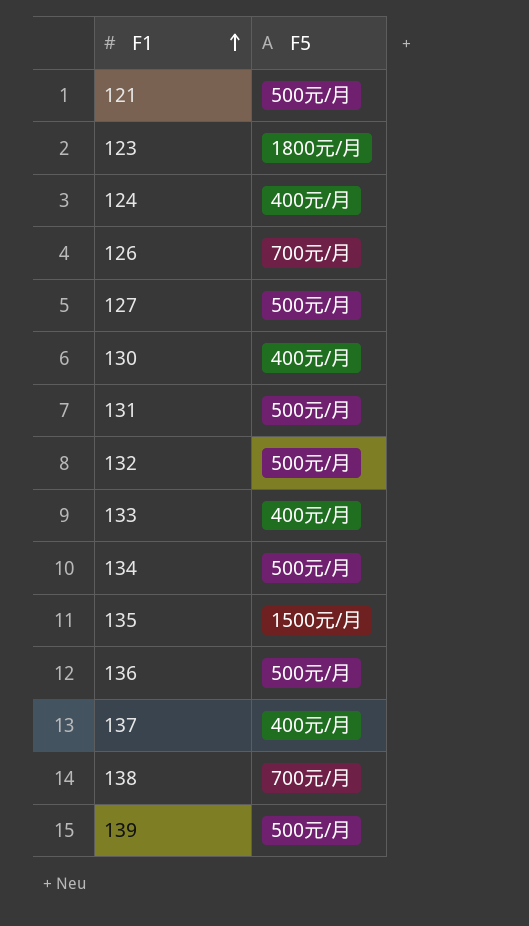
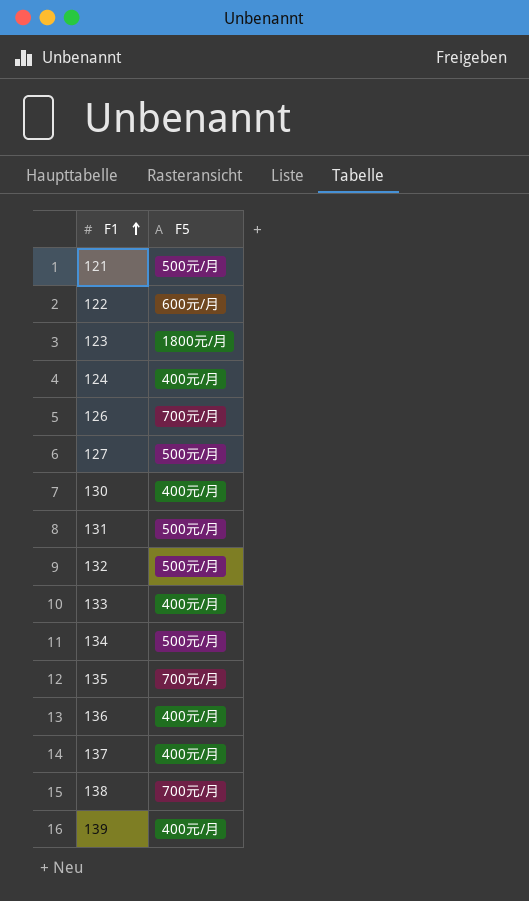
row 122: none -> 600元/月
135 | F5: 1500元/月 -> 700元/月
136 | F5: 500元/月 -> 400元/月
139 | F5: 500元/月 -> 400元/月

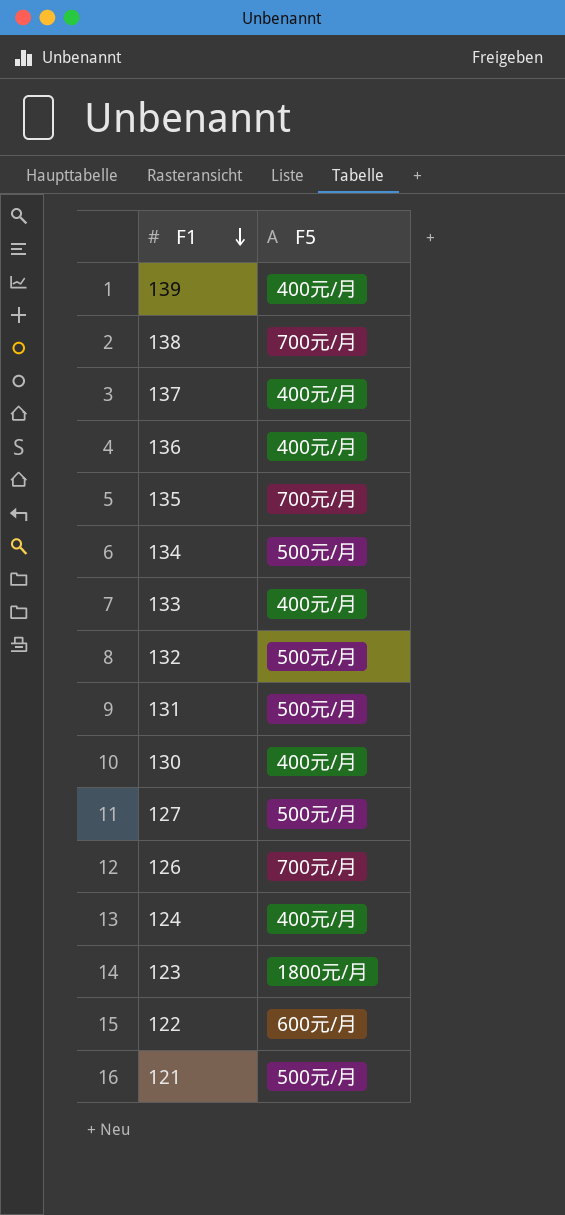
row order: F1 ascending -> F1 descending

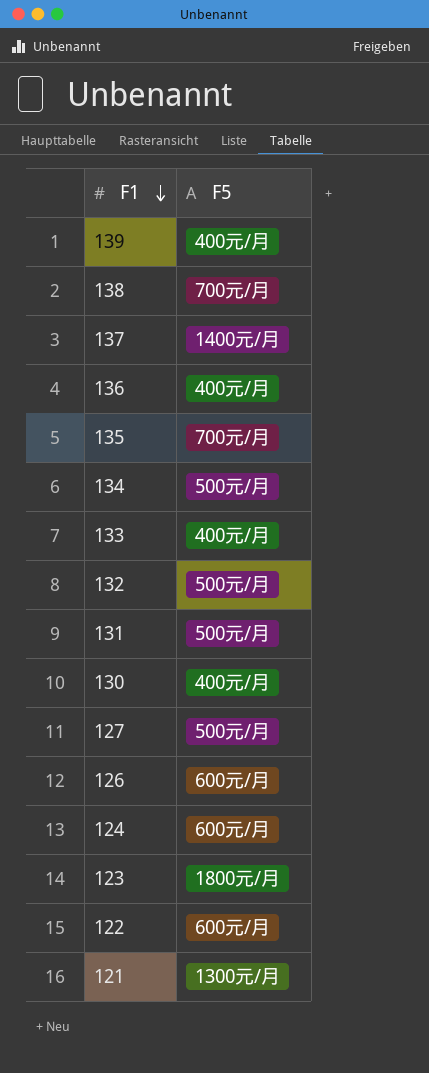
137 | F5: 400元/月 -> 1400元/月
126 | F5: 700元/月 -> 600元/月
124 | F5: 400元/月 -> 600元/月
121 | F5: 500元/月 -> 1300元/月

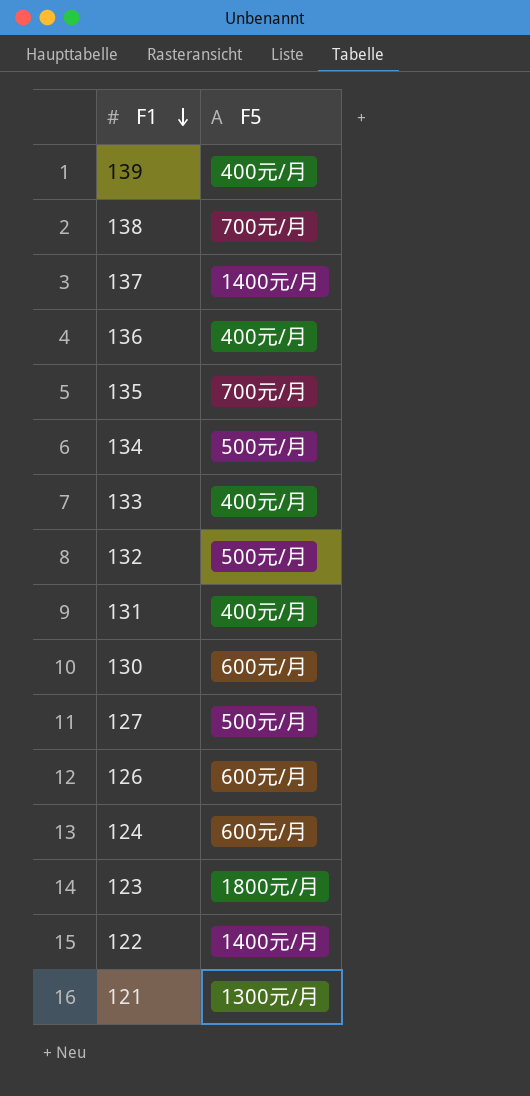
131 | F5: 500元/月 -> 400元/月
130 | F5: 400元/月 -> 600元/月
122 | F5: 600元/月 -> 1400元/月

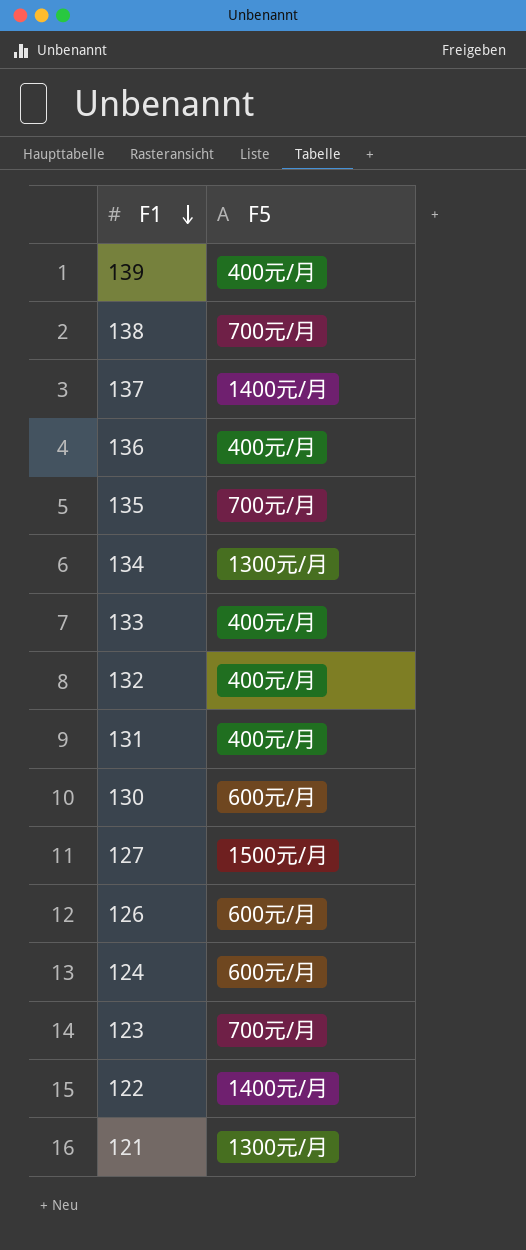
134 | F5: 500元/月 -> 1300元/月
132 | F5: 500元/月 -> 400元/月
127 | F5: 500元/月 -> 1500元/月
123 | F5: 1800元/月 -> 700元/月

